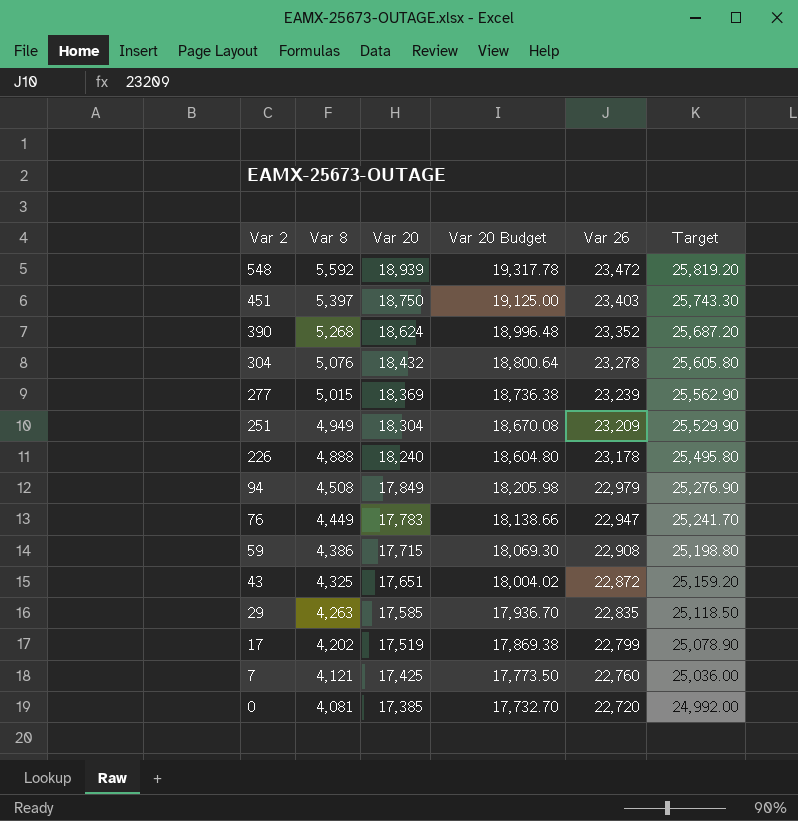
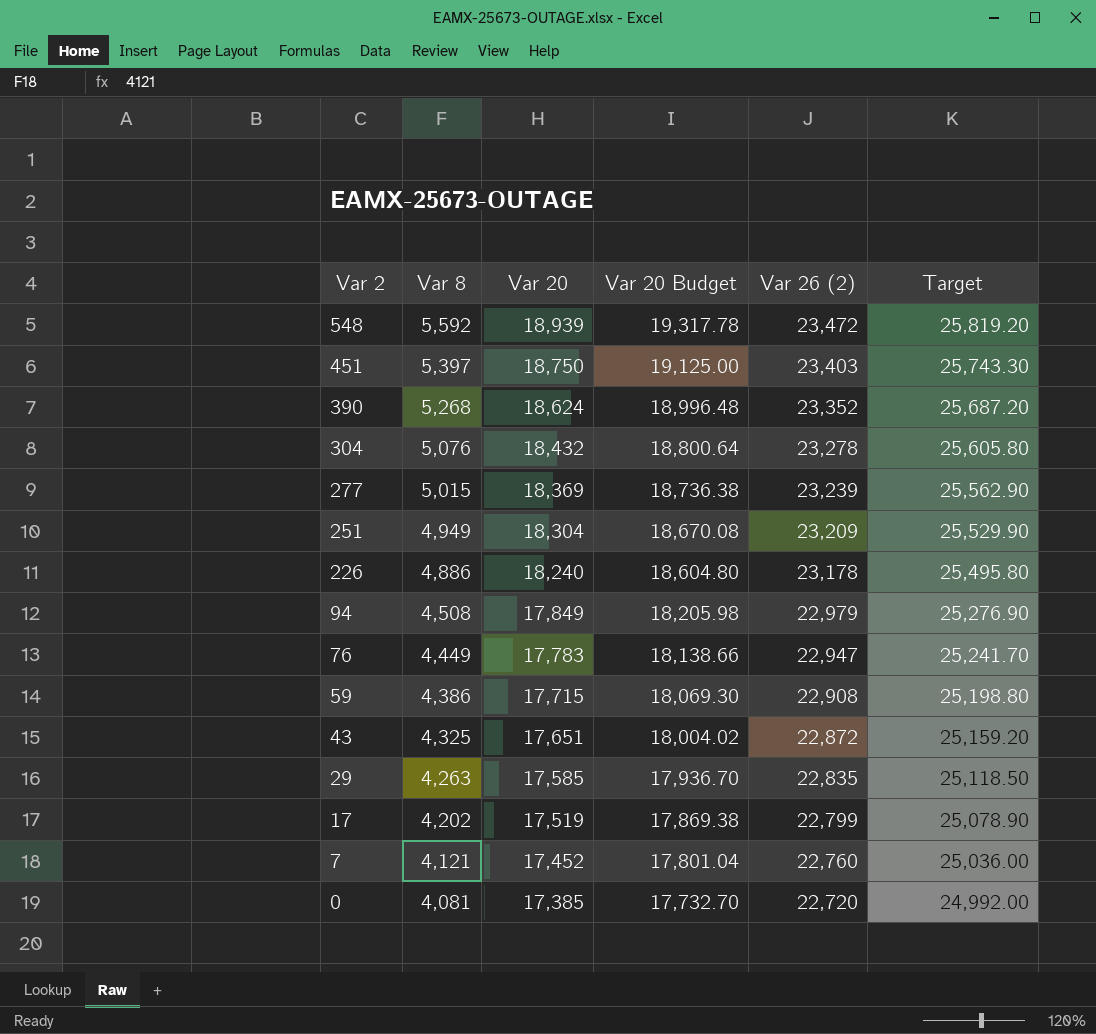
column name: Var 26 -> Var 26 (2)
226 | Var 8: 4,888 -> 4,886
7 | Var 20: 17,425 -> 17,452
7 | Var 20 Budget: 17,773.50 -> 17,801.04

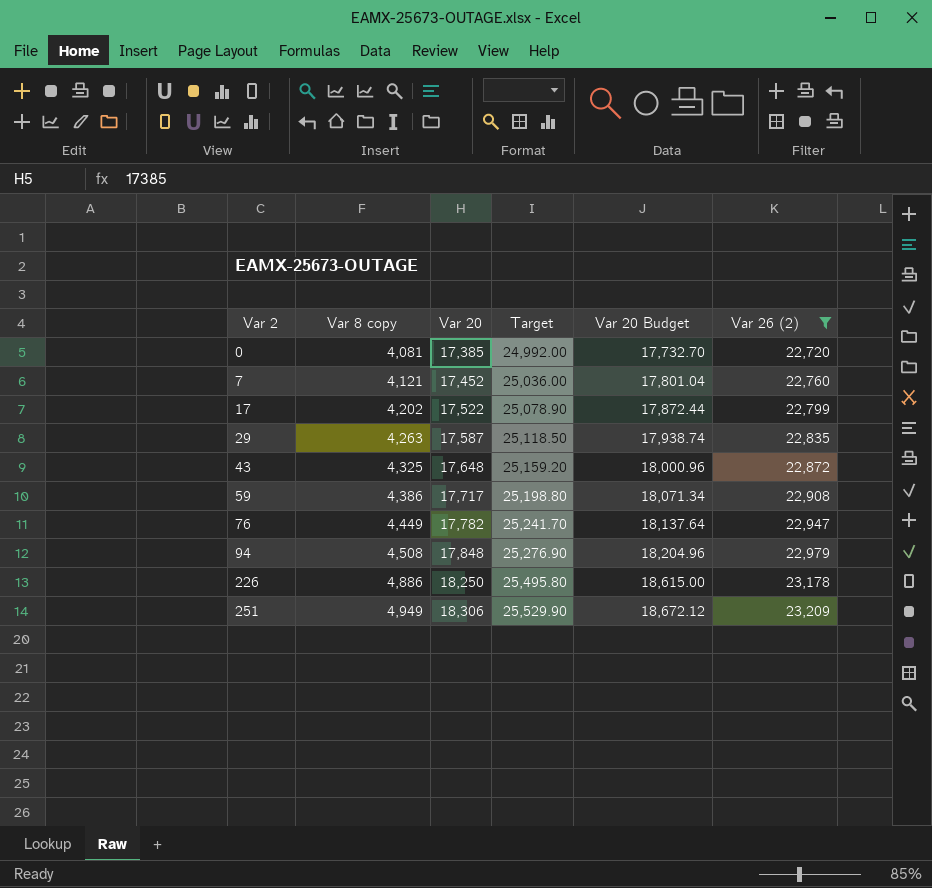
filter: none -> Var 26 (2) <= 23,209
row order: Var 2 descending -> Var 2 ascending
column name: Var 8 -> Var 8 copy
column Target | position: 6 -> 4
17 | Var 20: 17,519 -> 17,522
17 | Var 20 Budget: 17,869.38 -> 17,872.44
29 | Var 20: 17,585 -> 17,587
29 | Var 20 Budget: 17,936.70 -> 17,938.74
43 | Var 20: 17,651 -> 17,648
43 | Var 20 Budget: 18,004.02 -> 18,000.96
59 | Var 20: 17,715 -> 17,717
59 | Var 20 Budget: 18,069.30 -> 18,071.34
76 | Var 20: 17,783 -> 17,782
76 | Var 20 Budget: 18,138.66 -> 18,137.64
94 | Var 20: 17,849 -> 17,848
94 | Var 20 Budget: 18,205.98 -> 18,204.96
226 | Var 20: 18,240 -> 18,250
226 | Var 20 Budget: 18,604.80 -> 18,615.00
251 | Var 20: 18,304 -> 18,306
251 | Var 20 Budget: 18,670.08 -> 18,672.12

